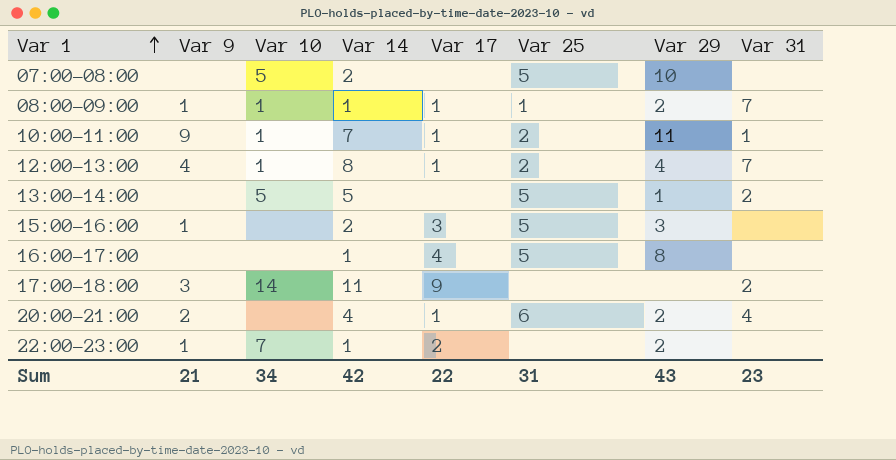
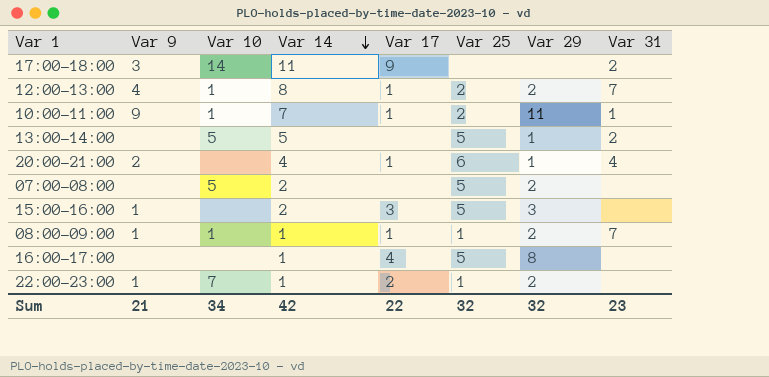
row order: Var 1 ascending -> Var 14 descending
12:00-13:00 | Var 29: 4 -> 2
20:00-21:00 | Var 29: 2 -> 1
07:00-08:00 | Var 29: 10 -> 2
22:00-23:00 | Var 25: none -> 1
Sum | Var 25: 31 -> 32
Sum | Var 29: 43 -> 32

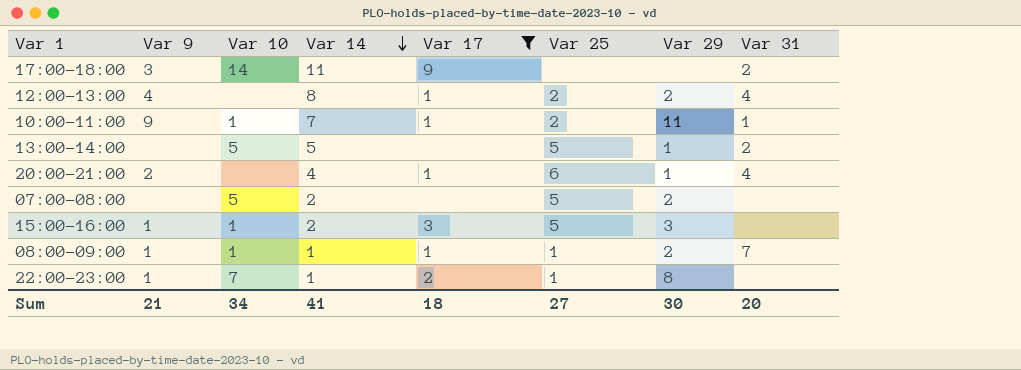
filter: none -> Var 17 != 4
12:00-13:00 | Var 10: 1 -> none
12:00-13:00 | Var 31: 7 -> 4
15:00-16:00 | Var 10: none -> 1
22:00-23:00 | Var 29: 2 -> 8
Sum | Var 14: 42 -> 41
Sum | Var 17: 22 -> 18
Sum | Var 25: 32 -> 27
Sum | Var 29: 32 -> 30
Sum | Var 31: 23 -> 20

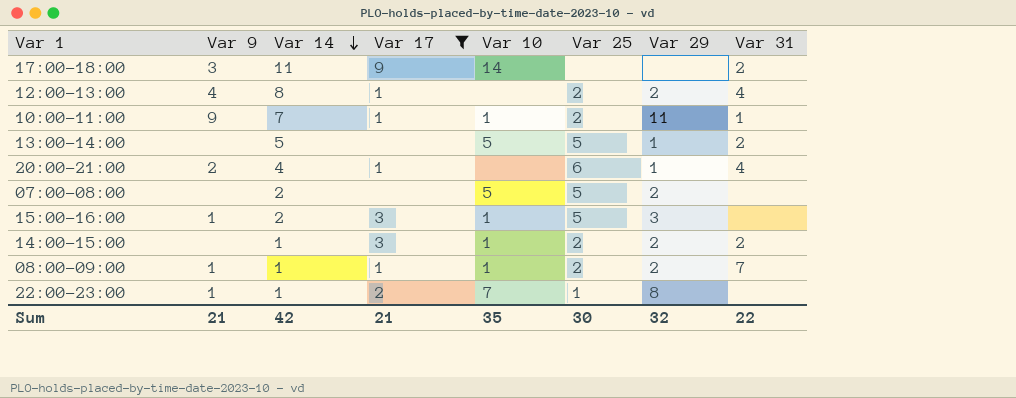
column Var 10 | position: 3 -> 5
row 14:00-15:00: none -> none | 1 | 3 | 1 | 2 | 2 | 2
08:00-09:00 | Var 25: 1 -> 2
Sum | Var 14: 41 -> 42
Sum | Var 17: 18 -> 21
Sum | Var 10: 34 -> 35
Sum | Var 25: 27 -> 30
Sum | Var 29: 30 -> 32
Sum | Var 31: 20 -> 22

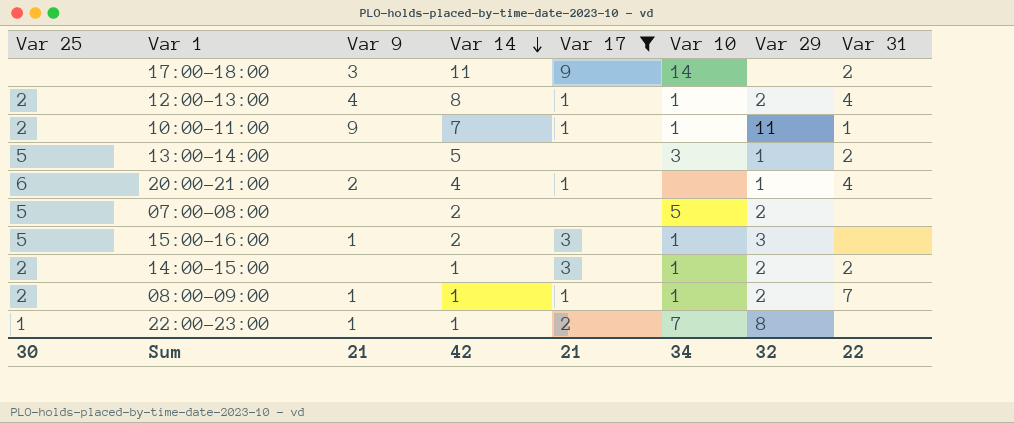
column Var 25 | position: 6 -> 1
12:00-13:00 | Var 10: none -> 1
13:00-14:00 | Var 10: 5 -> 3
Sum | Var 10: 35 -> 34

